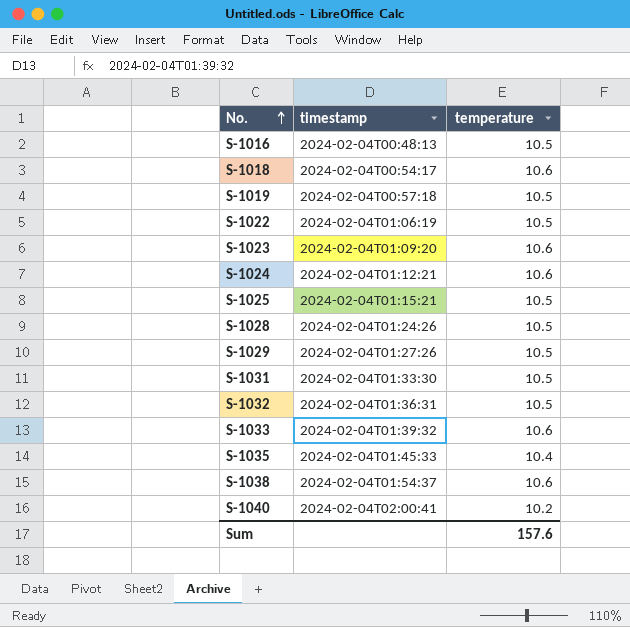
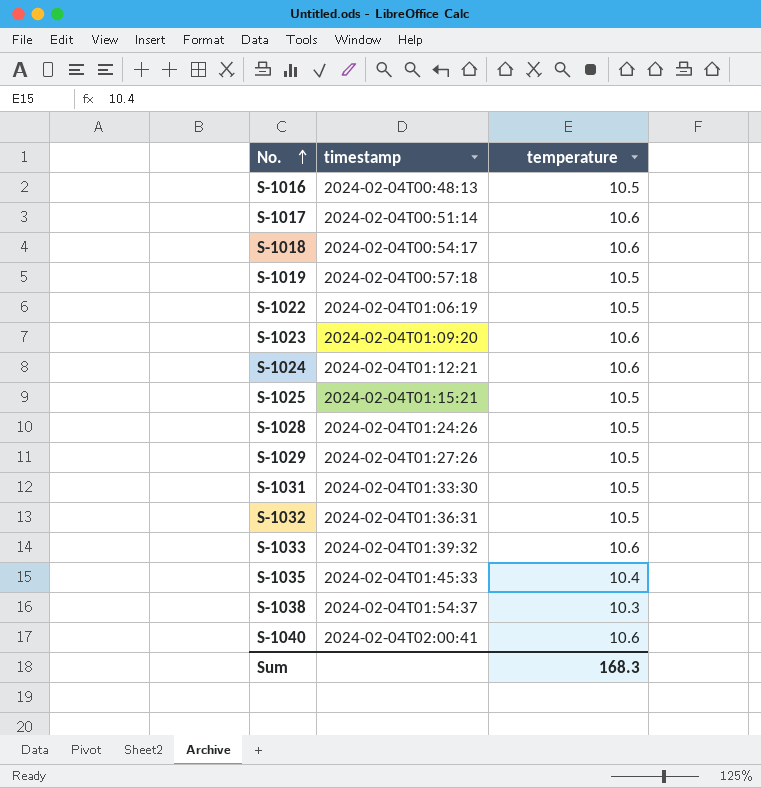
row S-1017: none -> 2024-02-04T00:51:14 | 10.6
S-1038 | temperature: 10.6 -> 10.3
S-1040 | temperature: 10.2 -> 10.6
Sum | temperature: 157.6 -> 168.3

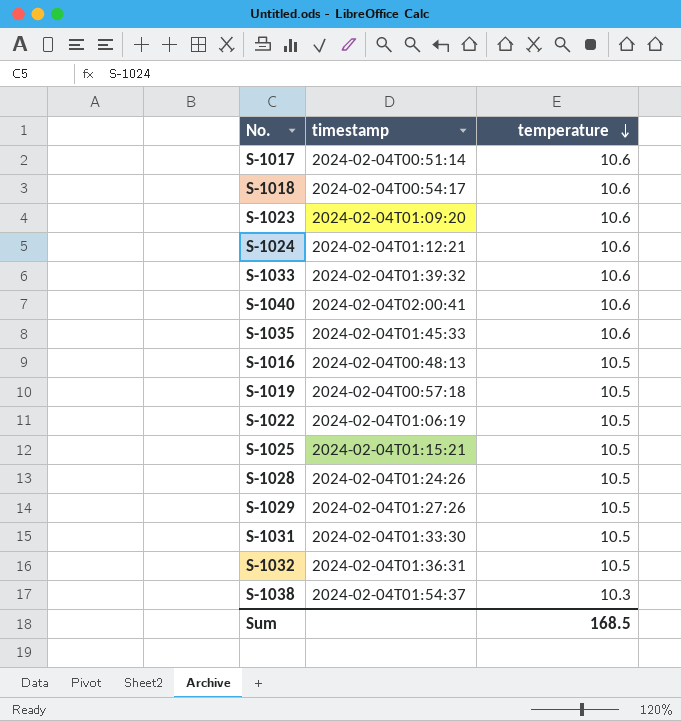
row order: No. ascending -> temperature descending
S-1035 | temperature: 10.4 -> 10.6
Sum | temperature: 168.3 -> 168.5

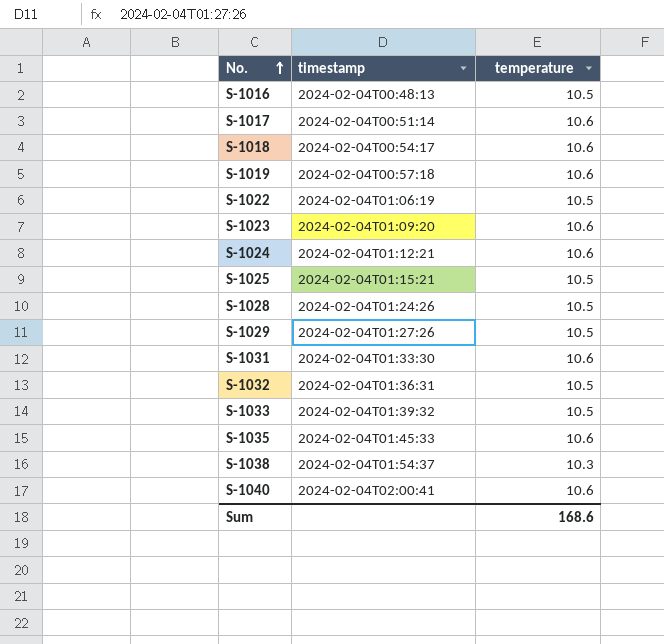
row order: temperature descending -> No. ascending
S-1019 | temperature: 10.5 -> 10.6
S-1031 | temperature: 10.5 -> 10.6
S-1033 | temperature: 10.6 -> 10.5
Sum | temperature: 168.5 -> 168.6

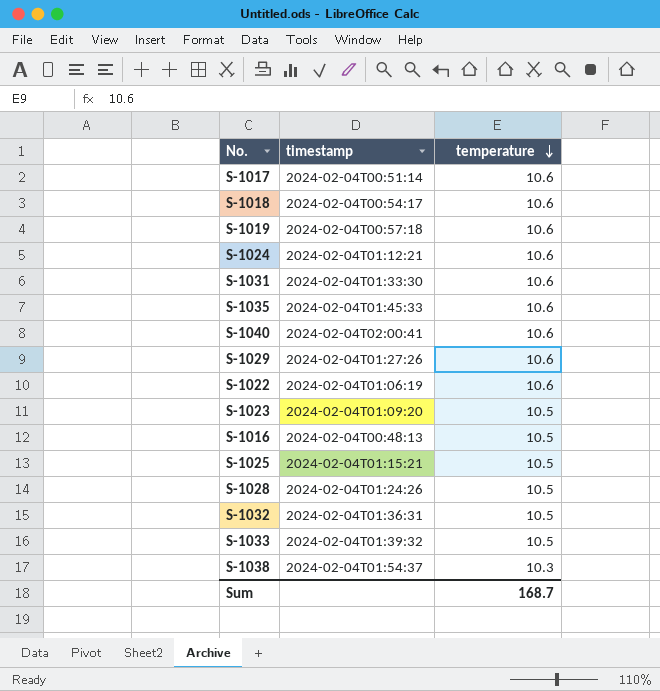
row order: No. ascending -> temperature descending
S-1029 | temperature: 10.5 -> 10.6
S-1022 | temperature: 10.5 -> 10.6
S-1023 | temperature: 10.6 -> 10.5
Sum | temperature: 168.6 -> 168.7

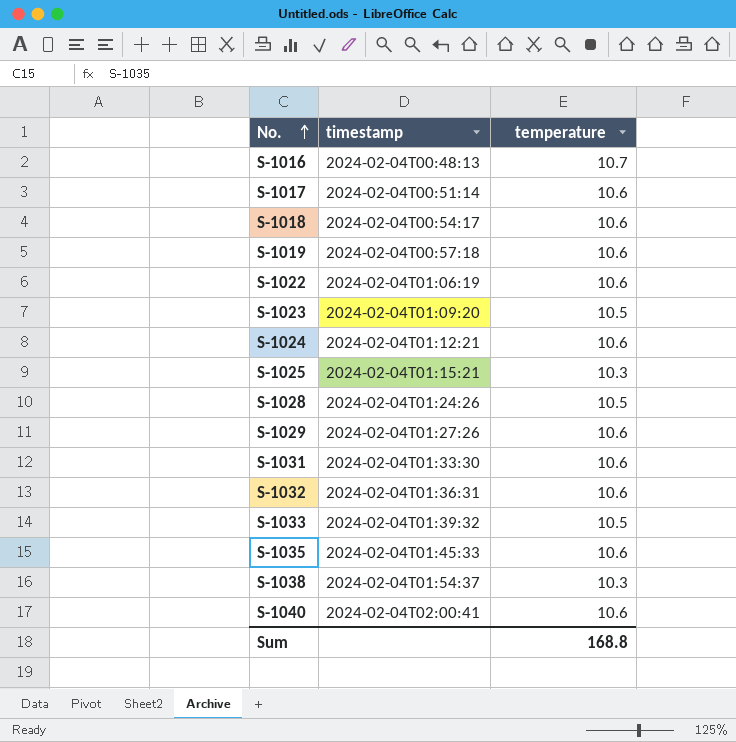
row order: temperature descending -> No. ascending
S-1016 | temperature: 10.5 -> 10.7
S-1025 | temperature: 10.5 -> 10.3
S-1032 | temperature: 10.5 -> 10.6
Sum | temperature: 168.7 -> 168.8

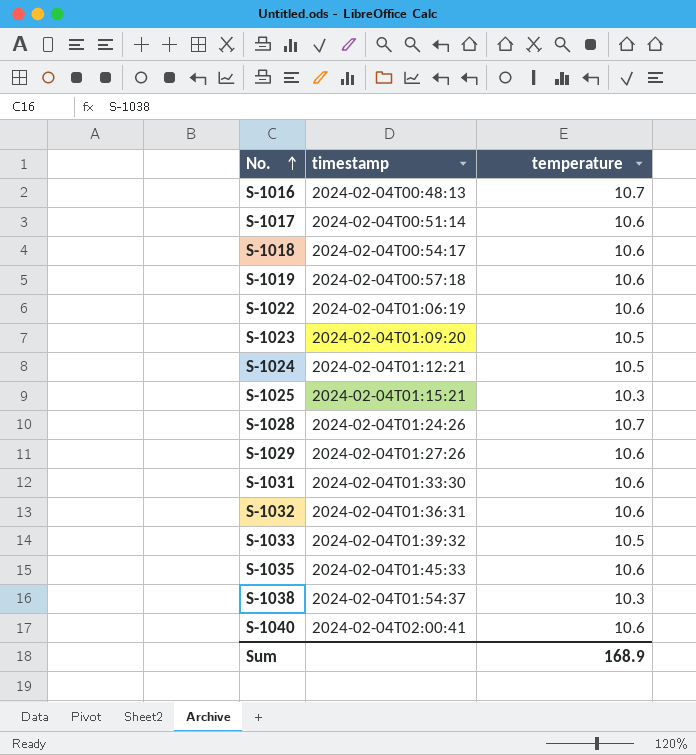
S-1024 | temperature: 10.6 -> 10.5
S-1028 | temperature: 10.5 -> 10.7
Sum | temperature: 168.8 -> 168.9

